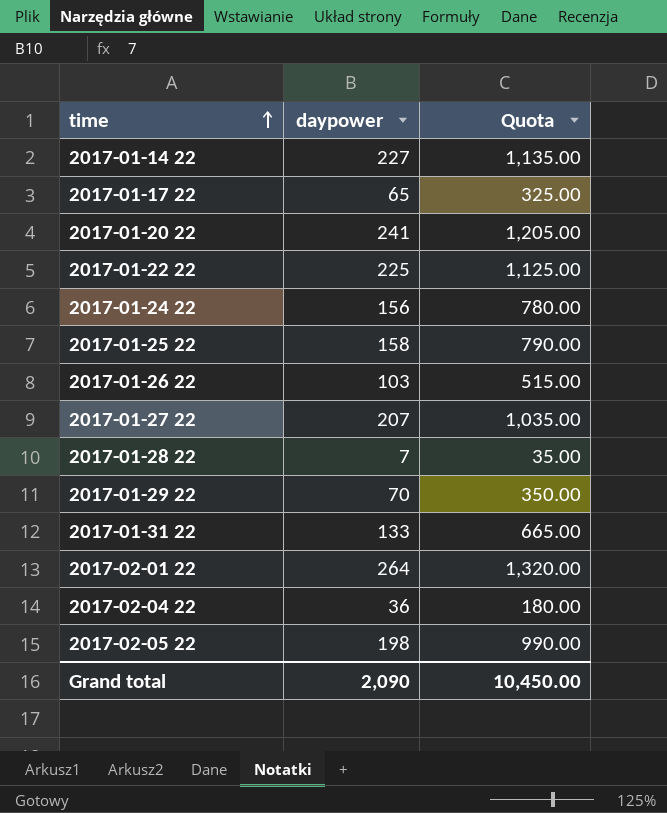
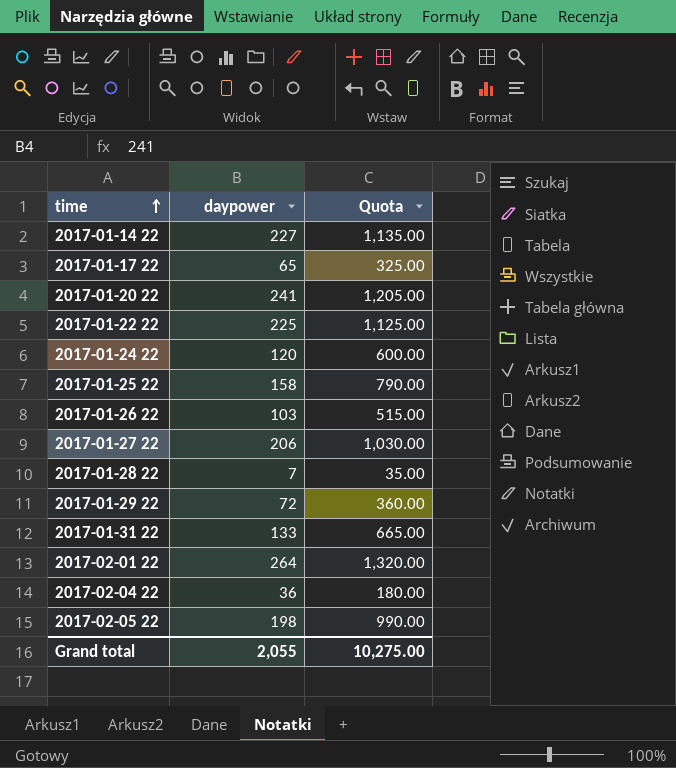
2017-01-24 22 | daypower: 156 -> 120
2017-01-24 22 | Quota: 780.00 -> 600.00
2017-01-27 22 | daypower: 207 -> 206
2017-01-27 22 | Quota: 1,035.00 -> 1,030.00
2017-01-29 22 | daypower: 70 -> 72
2017-01-29 22 | Quota: 350.00 -> 360.00
Grand total | daypower: 2,090 -> 2,055
Grand total | Quota: 10,450.00 -> 10,275.00

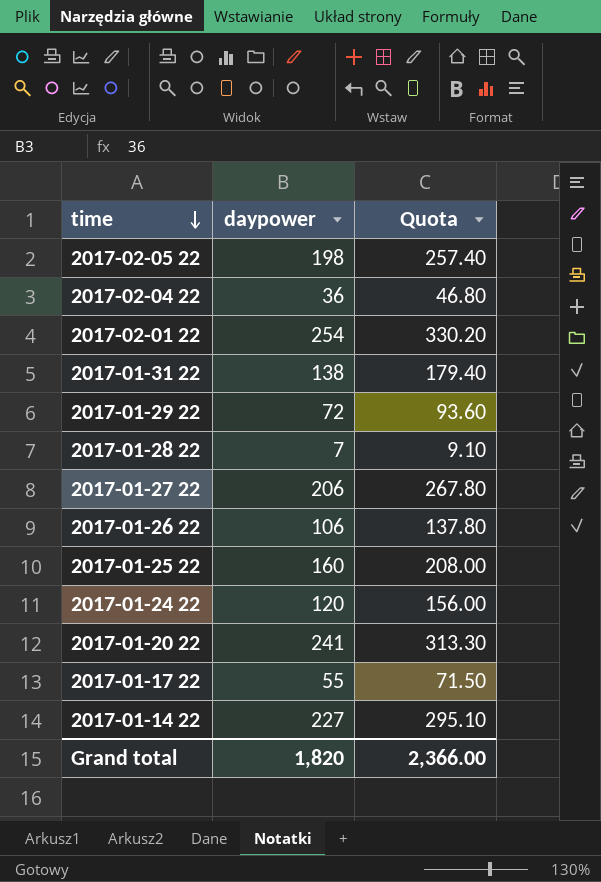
row order: time ascending -> time descending
column Quota | formula: [daypower] * 5 -> [daypower] * 1.3
row 2017-01-22 22: 225 | 1,125.00 -> none
2017-02-01 22 | daypower: 264 -> 254
2017-01-31 22 | daypower: 133 -> 138
2017-01-26 22 | daypower: 103 -> 106
2017-01-25 22 | daypower: 158 -> 160
2017-01-17 22 | daypower: 65 -> 55
Grand total | daypower: 2,055 -> 1,820
Grand total | Quota: 10,275.00 -> 2,366.00

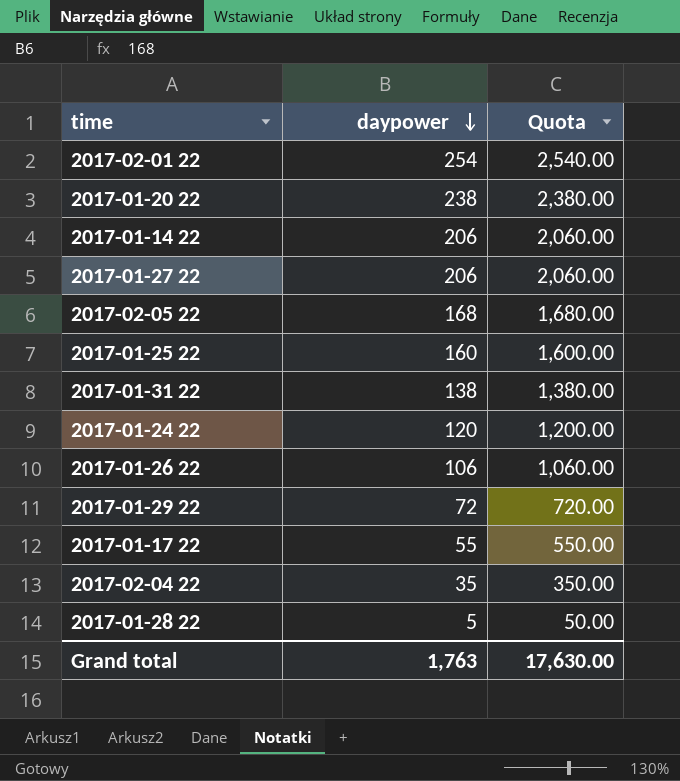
row order: time descending -> daypower descending
column Quota | formula: [daypower] * 1.3 -> [daypower] * 10
2017-01-20 22 | daypower: 241 -> 238
2017-01-14 22 | daypower: 227 -> 206
2017-02-05 22 | daypower: 198 -> 168
2017-02-04 22 | daypower: 36 -> 35
2017-01-28 22 | daypower: 7 -> 5
Grand total | daypower: 1,820 -> 1,763
Grand total | Quota: 2,366.00 -> 17,630.00

